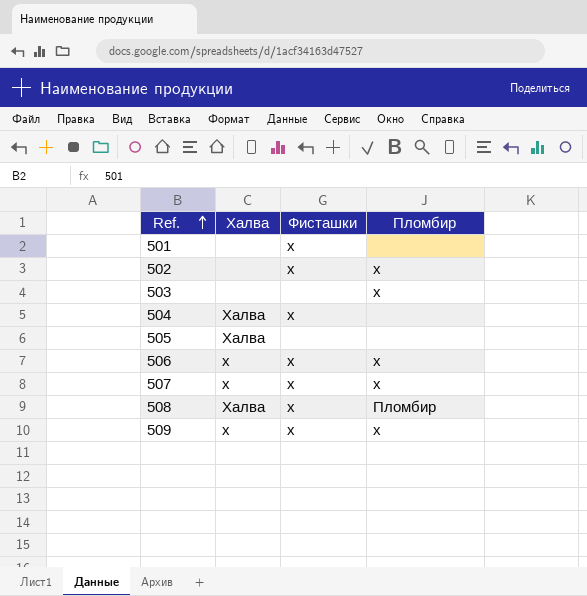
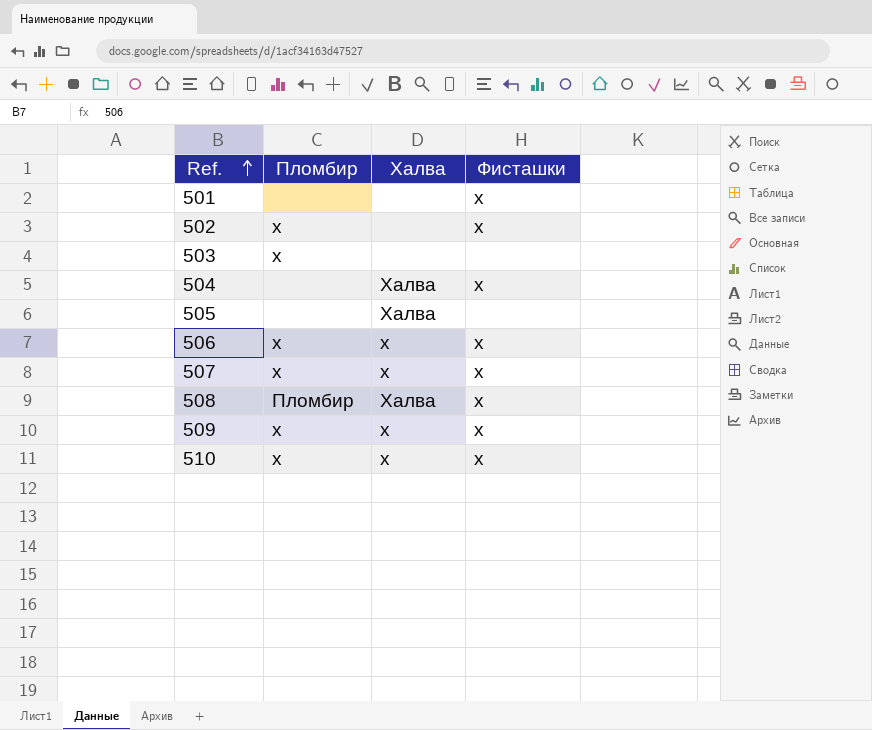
column Пломбир | position: 4 -> 2
row 510: none -> х | х | х

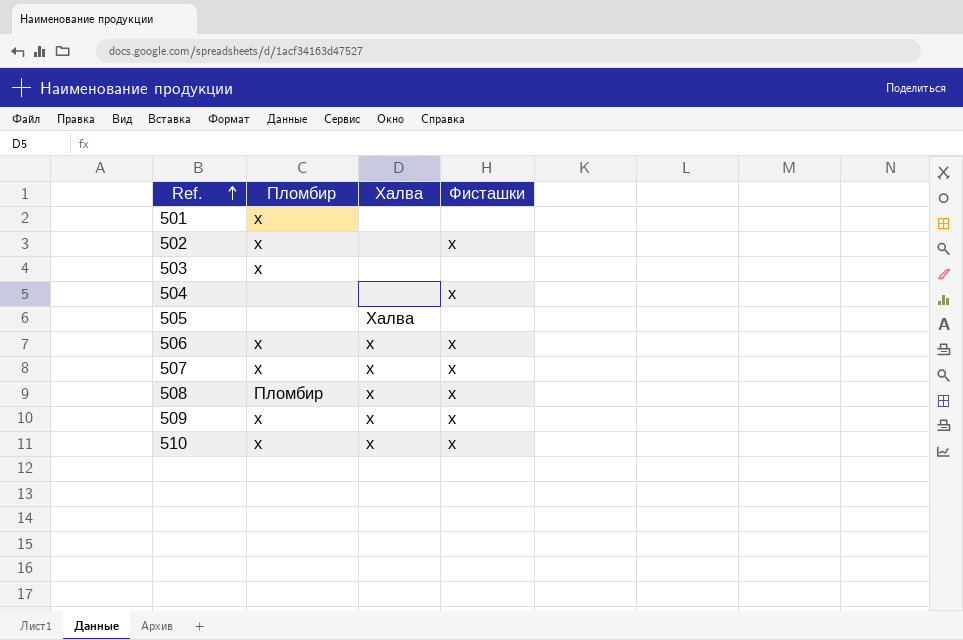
501 | Пломбир: none -> х
501 | Фисташки: х -> none
504 | Халва: Халва -> none
508 | Халва: Халва -> х

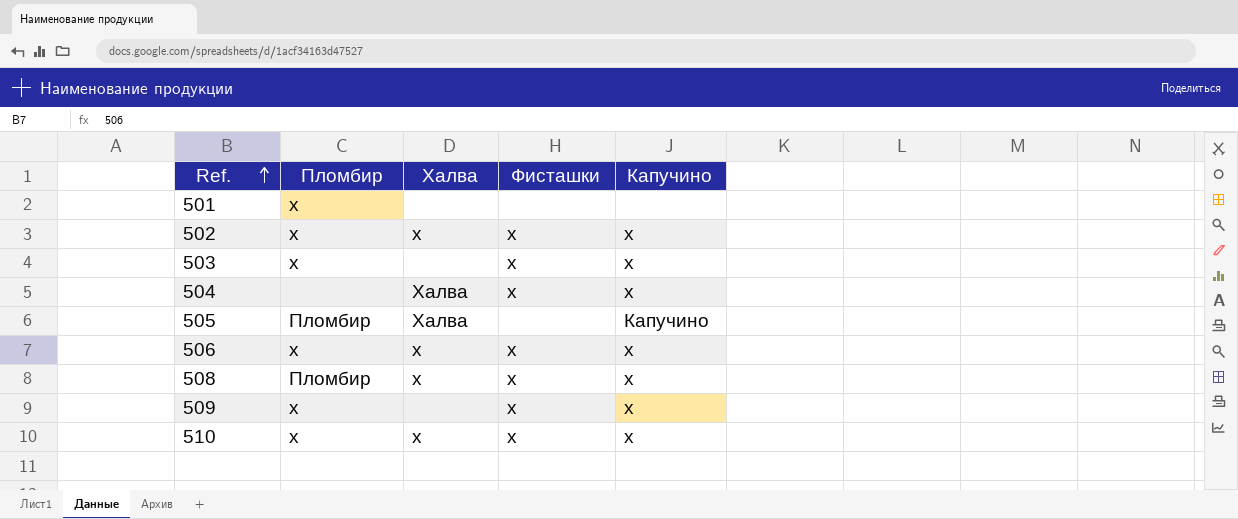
column Капучино | position: none -> 5
row 507: х | х | х -> none
502 | Халва: none -> х
503 | Фисташки: none -> х
504 | Халва: none -> Халва
505 | Пломбир: none -> Пломбир
509 | Халва: х -> none

